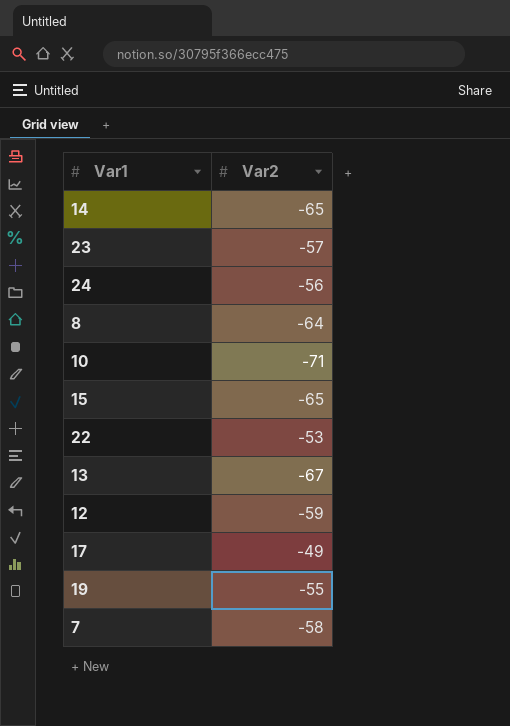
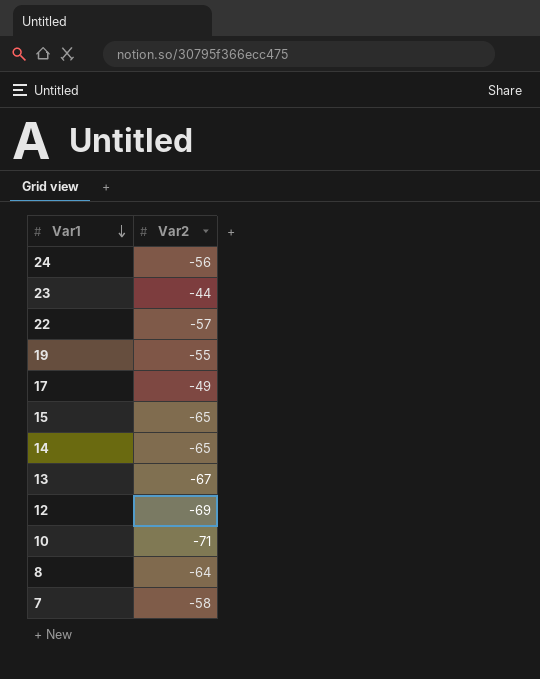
row order: none -> Var1 descending
23 | Var2: -57 -> -44
22 | Var2: -53 -> -57
12 | Var2: -59 -> -69

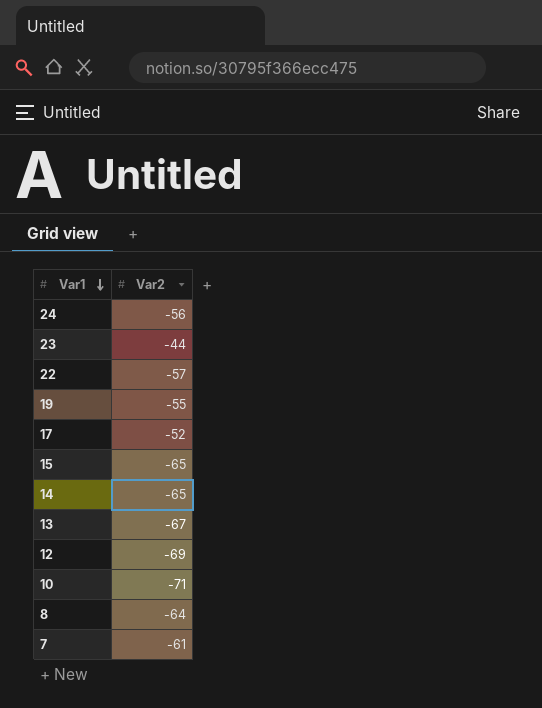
17 | Var2: -49 -> -52
7 | Var2: -58 -> -61

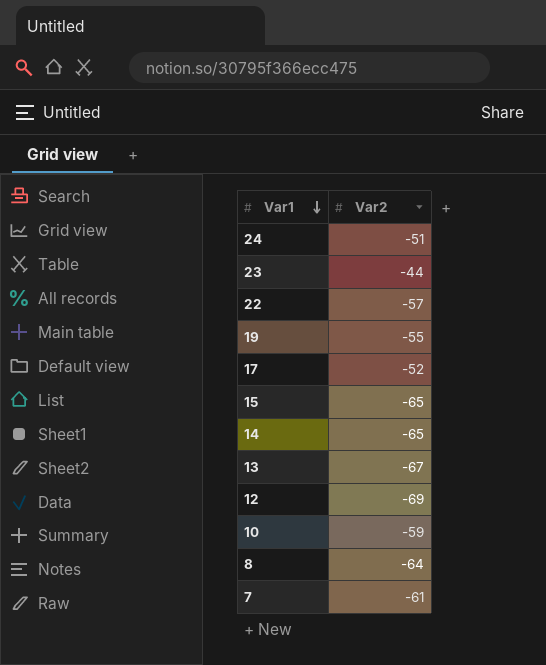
24 | Var2: -56 -> -51
10 | Var2: -71 -> -59

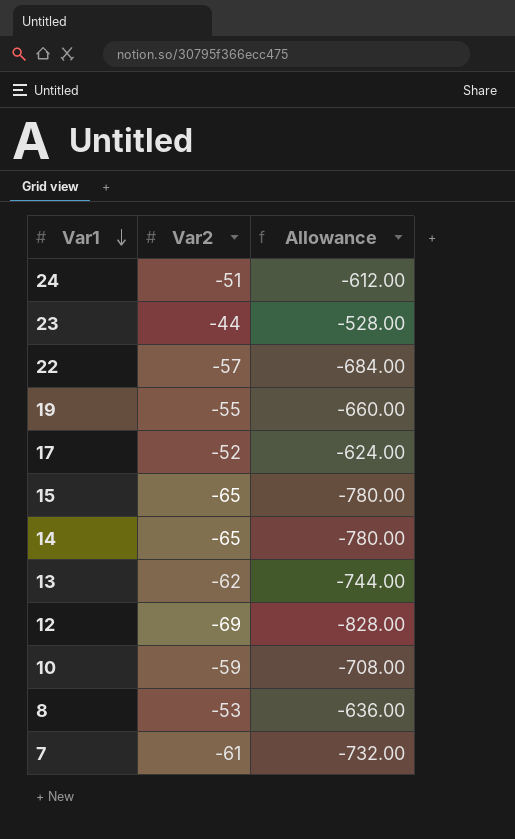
column Allowance | formula: none -> [Var2] * 12
13 | Var2: -67 -> -62
8 | Var2: -64 -> -53

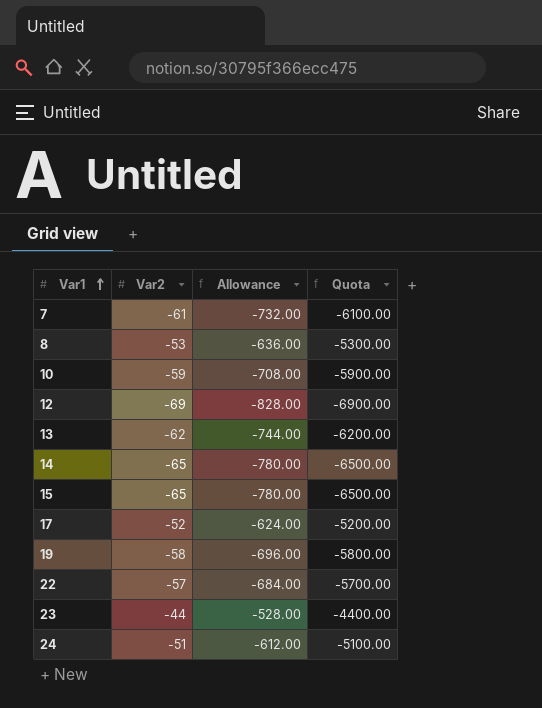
row order: Var1 descending -> Var1 ascending
column Quota | formula: none -> [Var2] * 100
19 | Var2: -55 -> -58
19 | Allowance: -660.00 -> -696.00

